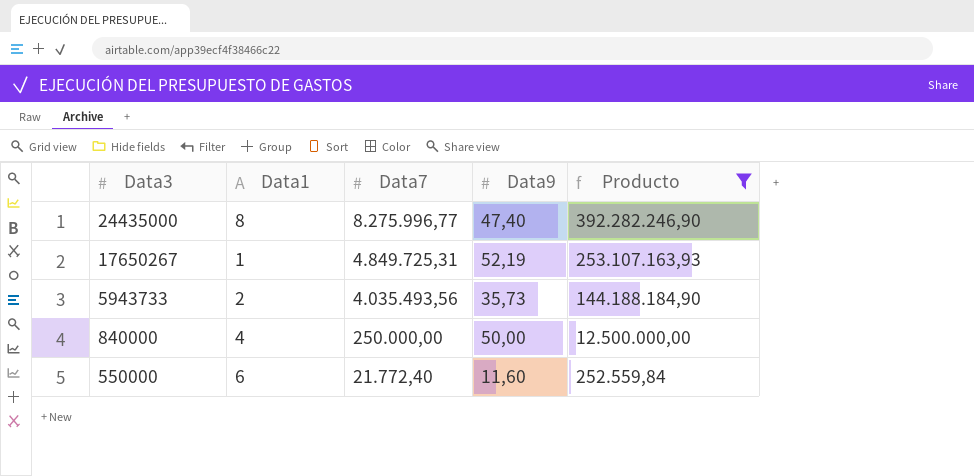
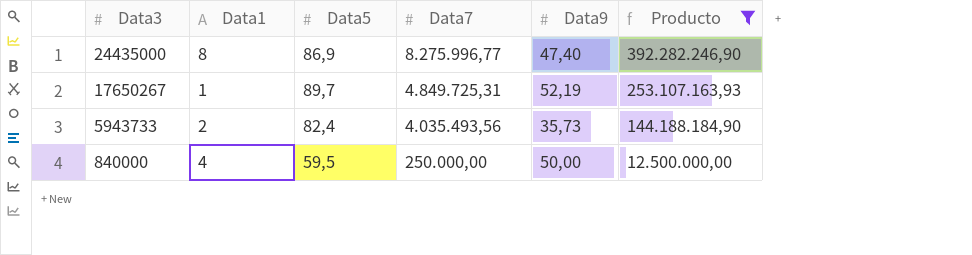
column Data5 | position: none -> 3
row 550000: 6 | 21.772,40 | 11,60 | 252.559,84 -> none

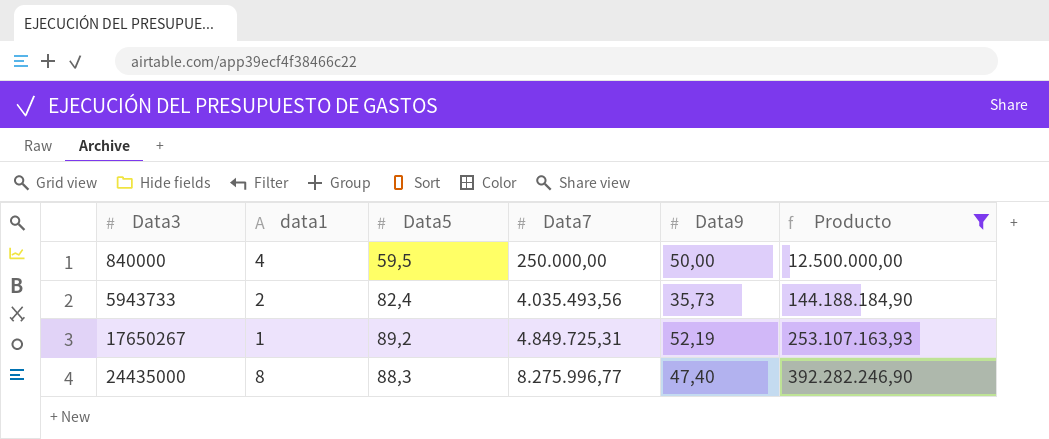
row order: Data3 descending -> Data3 ascending
column name: Data1 -> data1
17650267 | Data5: 89,7 -> 89,2
24435000 | Data5: 86,9 -> 88,3

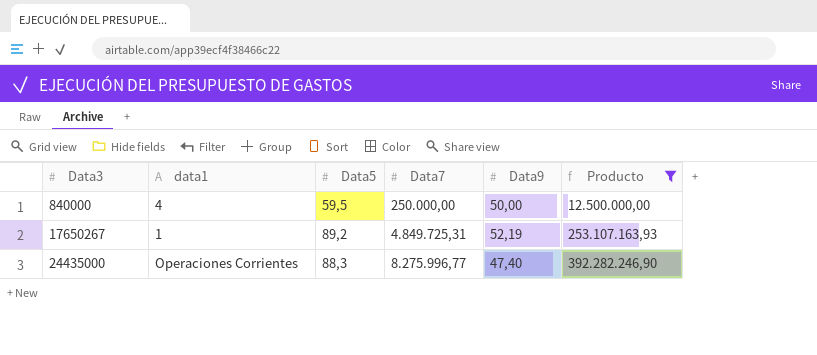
row 5943733: 2 | 82,4 | 4.035.493,56 | 35,73 | 144.188.184,90 -> none
24435000 | data1: 8 -> Operaciones Corrientes

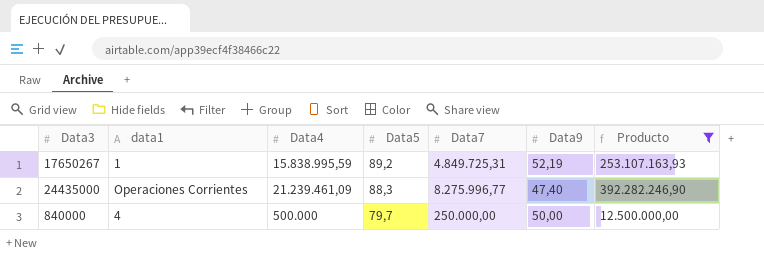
row order: Data3 ascending -> Data5 descending
column Data4 | position: none -> 3
840000 | Data5: 59,5 -> 79,7

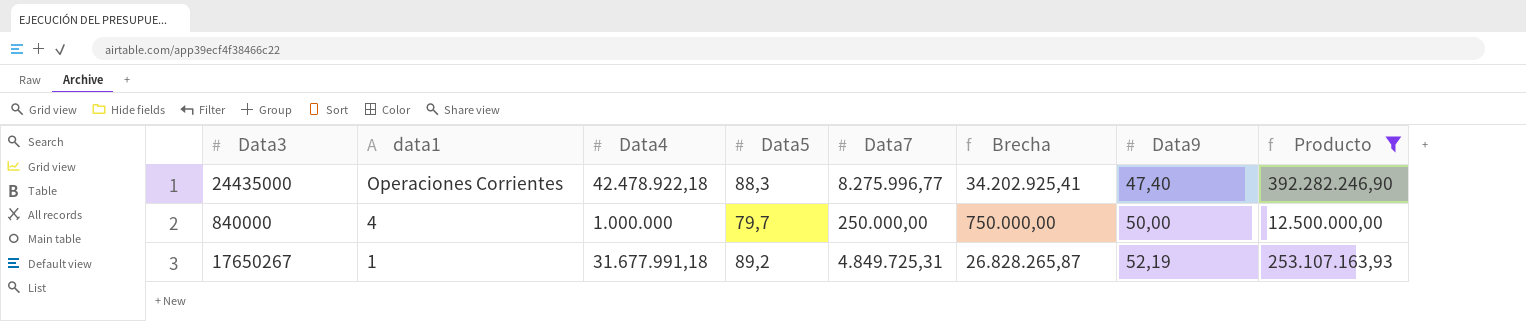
row order: Data5 descending -> data1 descending
column Brecha | formula: none -> [Data4] - [Data7]
24435000 | Data4: 21.239.461,09 -> 42.478.922,18
840000 | Data4: 500.000 -> 1.000.000
17650267 | Data4: 15.838.995,59 -> 31.677.991,18

